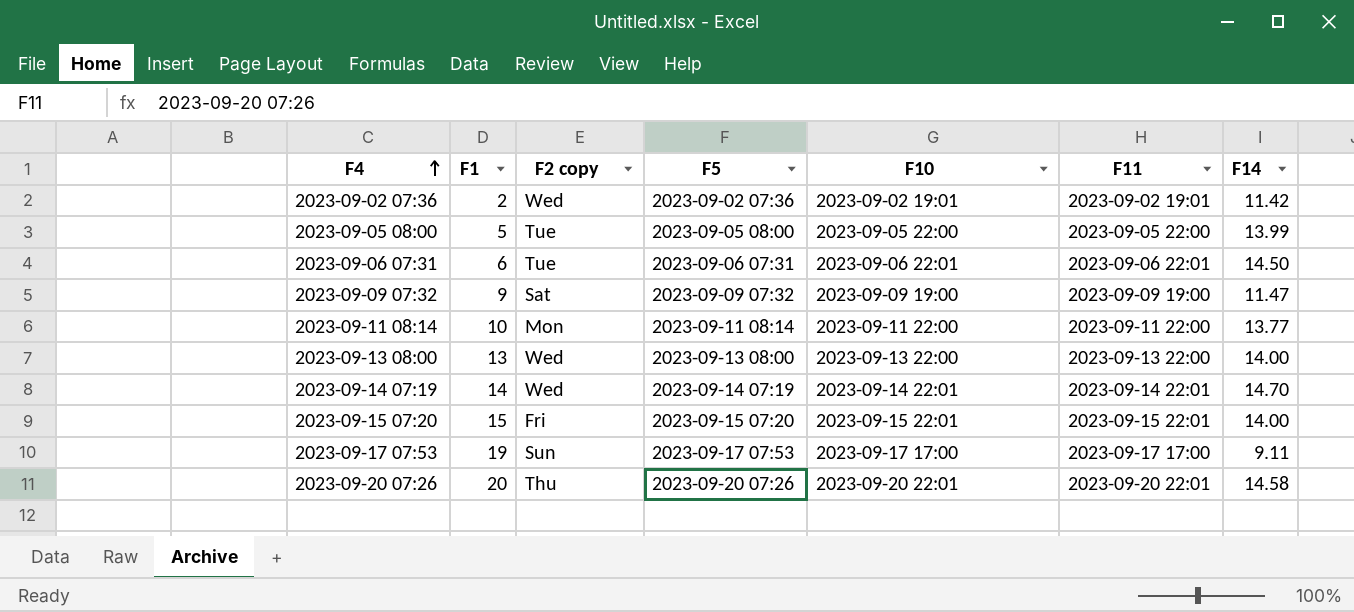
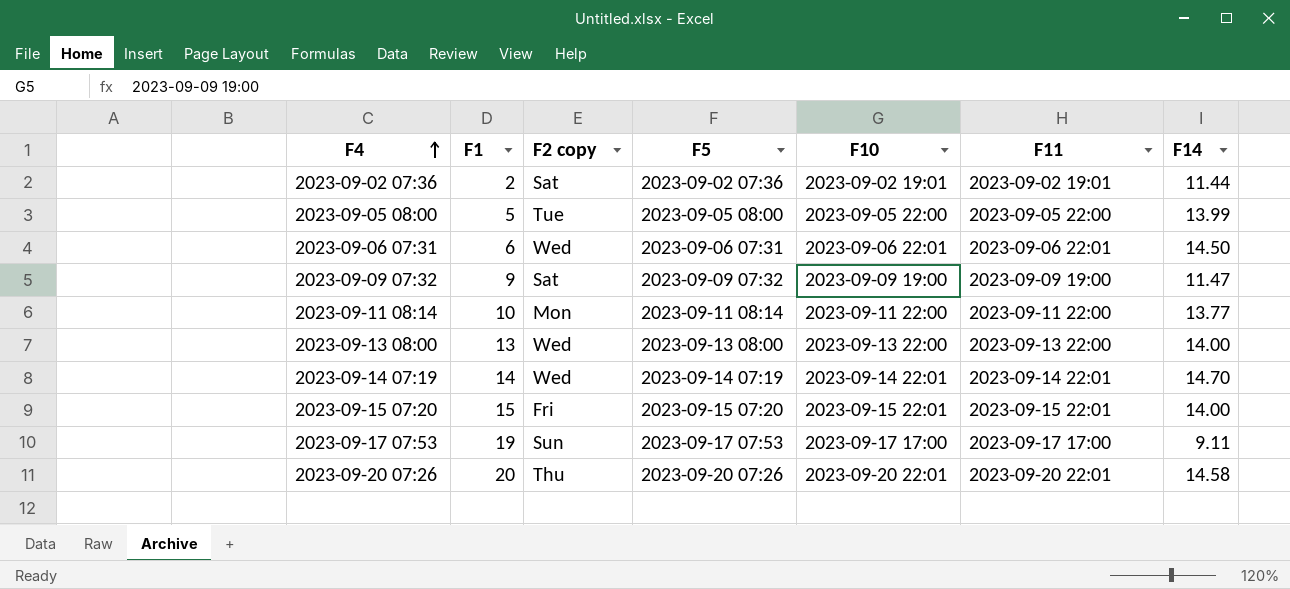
2023-09-02 07:36 | F2 copy: Wed -> Sat
2023-09-02 07:36 | F14: 11.42 -> 11.44
2023-09-06 07:31 | F2 copy: Tue -> Wed

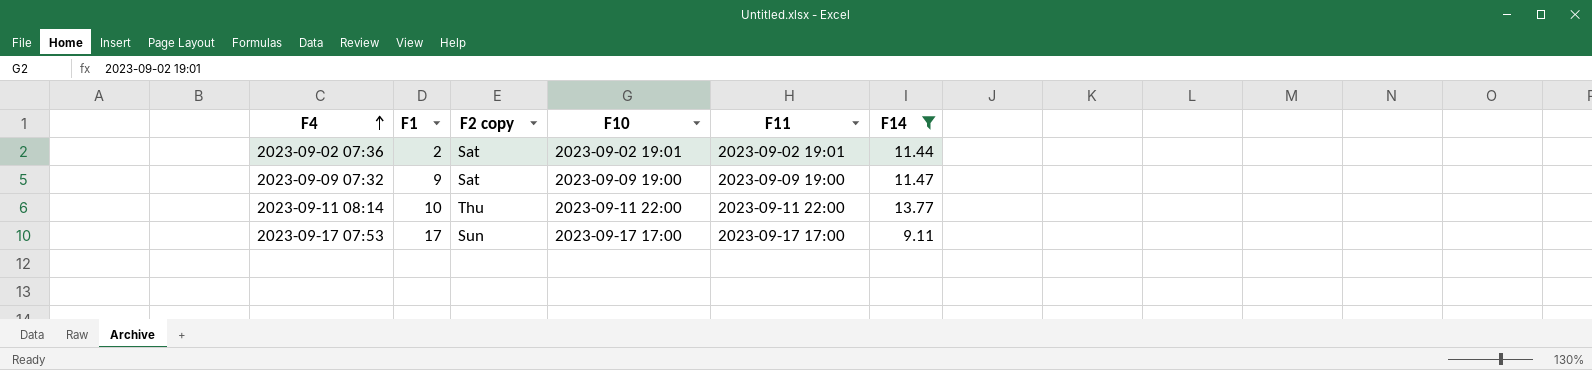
filter: none -> F14 <= 13.77
column F5 | position: 4 -> none
2023-09-11 08:14 | F2 copy: Mon -> Thu
2023-09-17 07:53 | F1: 19 -> 17

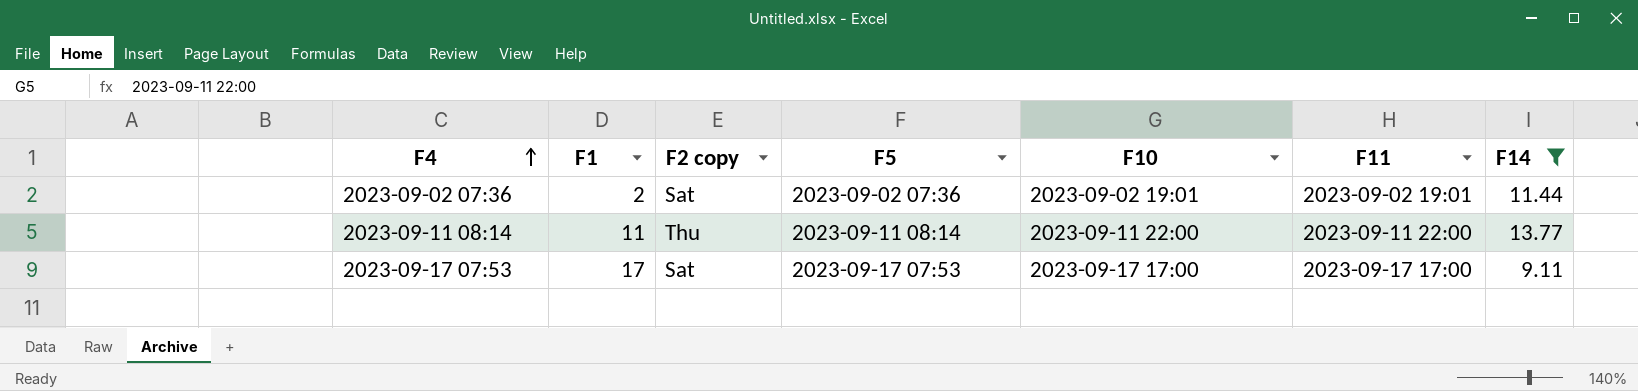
column F5 | position: none -> 4
row 2023-09-09 07:32: 9 | Sat | 2023-09-09 19:00 | 2023-09-09 19:00 | 11.47 -> none
2023-09-11 08:14 | F1: 10 -> 11
2023-09-17 07:53 | F2 copy: Sun -> Sat

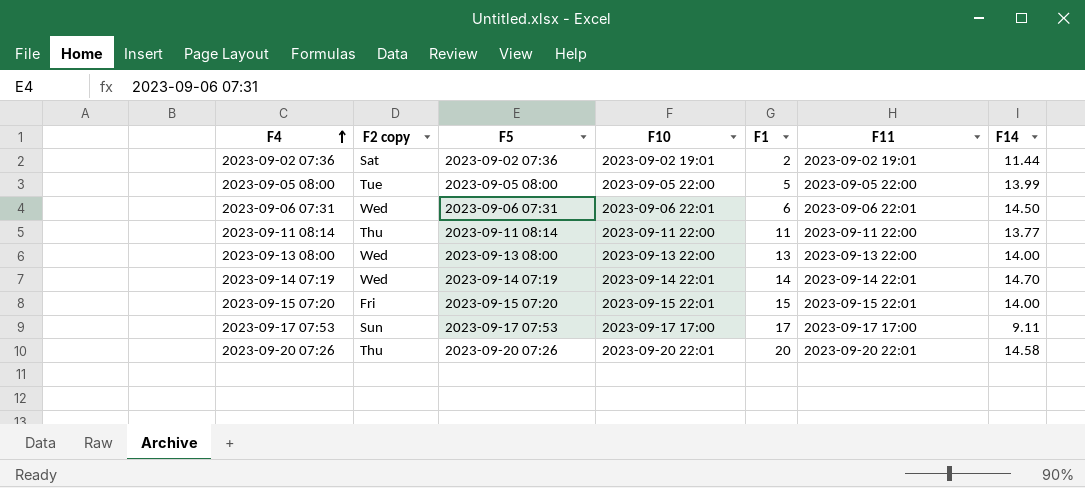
filter: F14 <= 13.77 -> none
column F1 | position: 2 -> 5
2023-09-17 07:53 | F2 copy: Sat -> Sun

